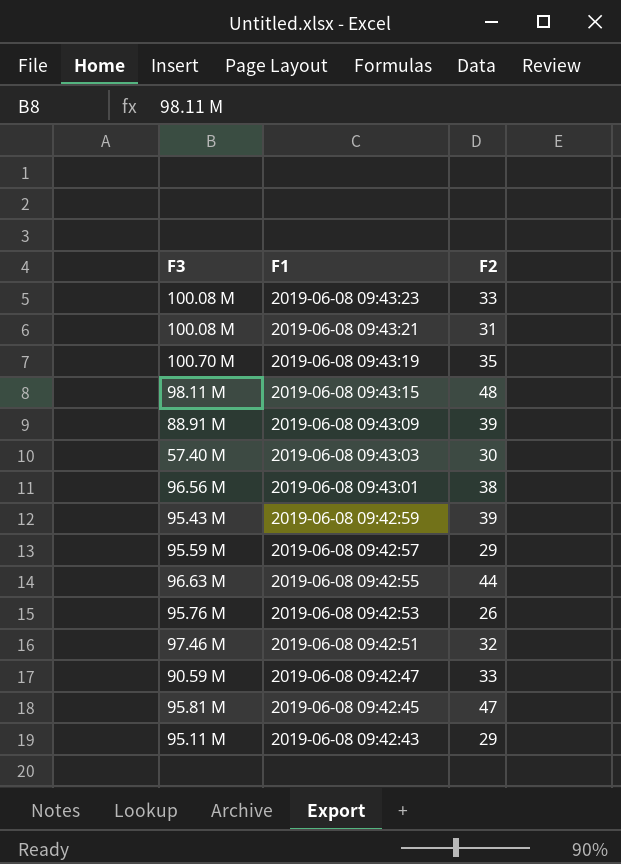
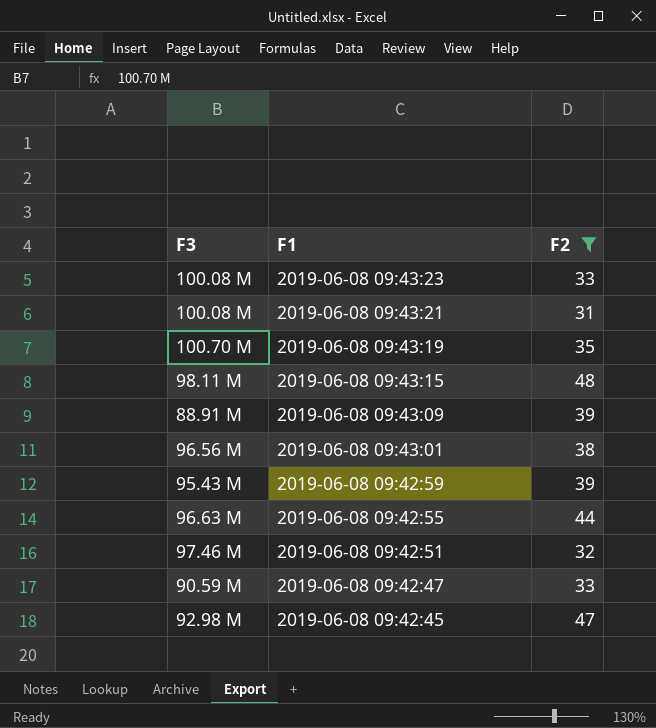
filter: none -> F2 >= 31
2019-06-08 09:42:45 | F3: 95.81 M -> 92.98 M

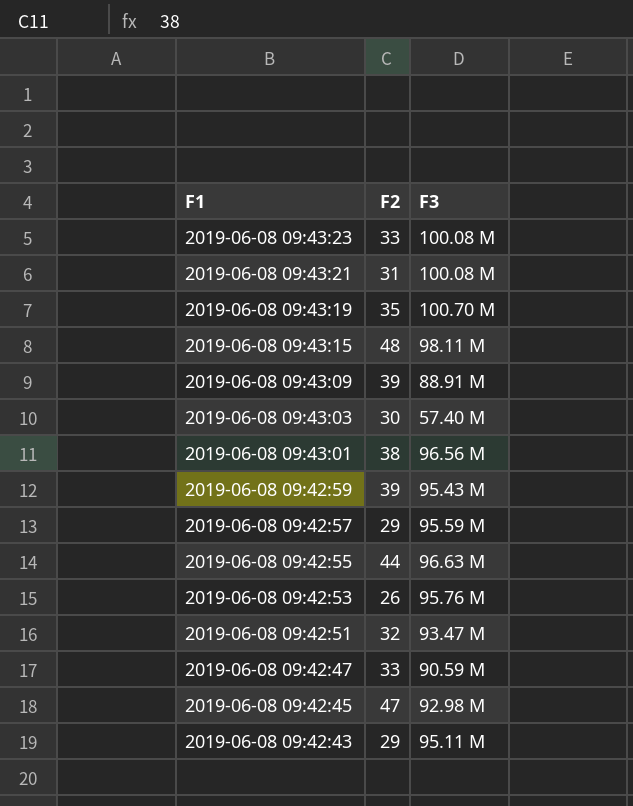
filter: F2 >= 31 -> none
column F3 | position: 1 -> 3
2019-06-08 09:42:51 | F3: 97.46 M -> 93.47 M

